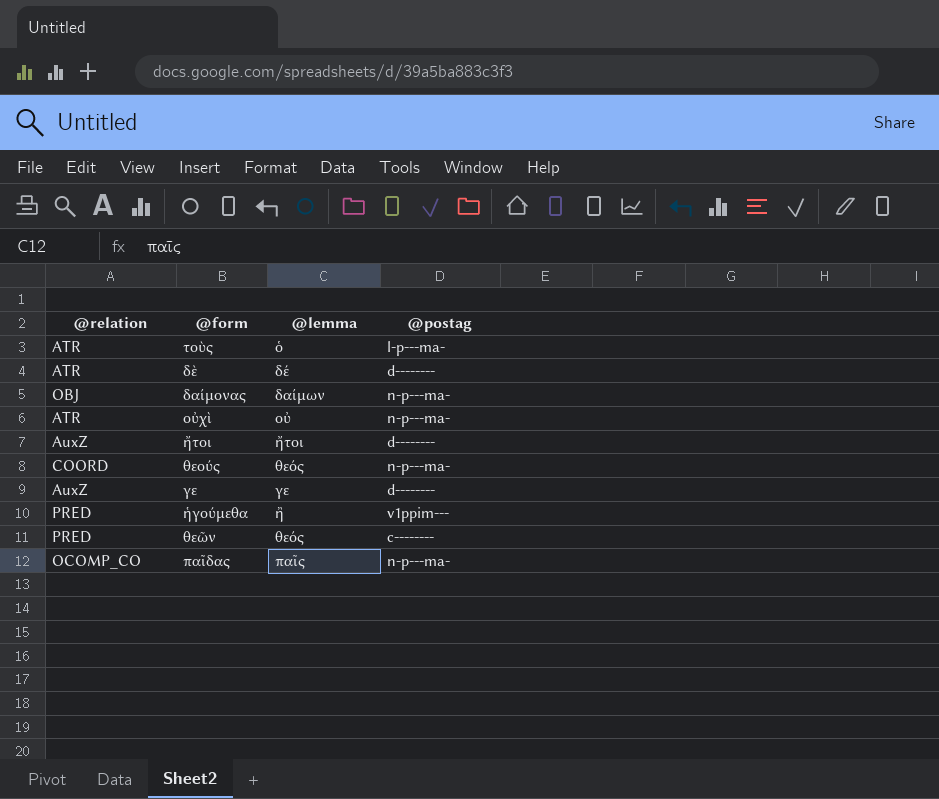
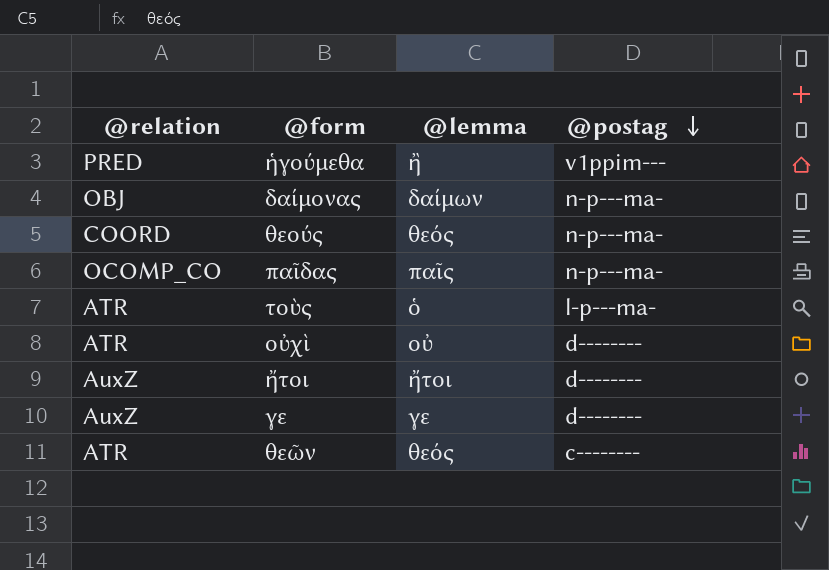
row order: none -> @postag descending
row δὲ: ATR | δέ | d-------- -> none
οὐχὶ | @postag: n-p---ma- -> d--------
θεῶν | @relation: PRED -> ATR

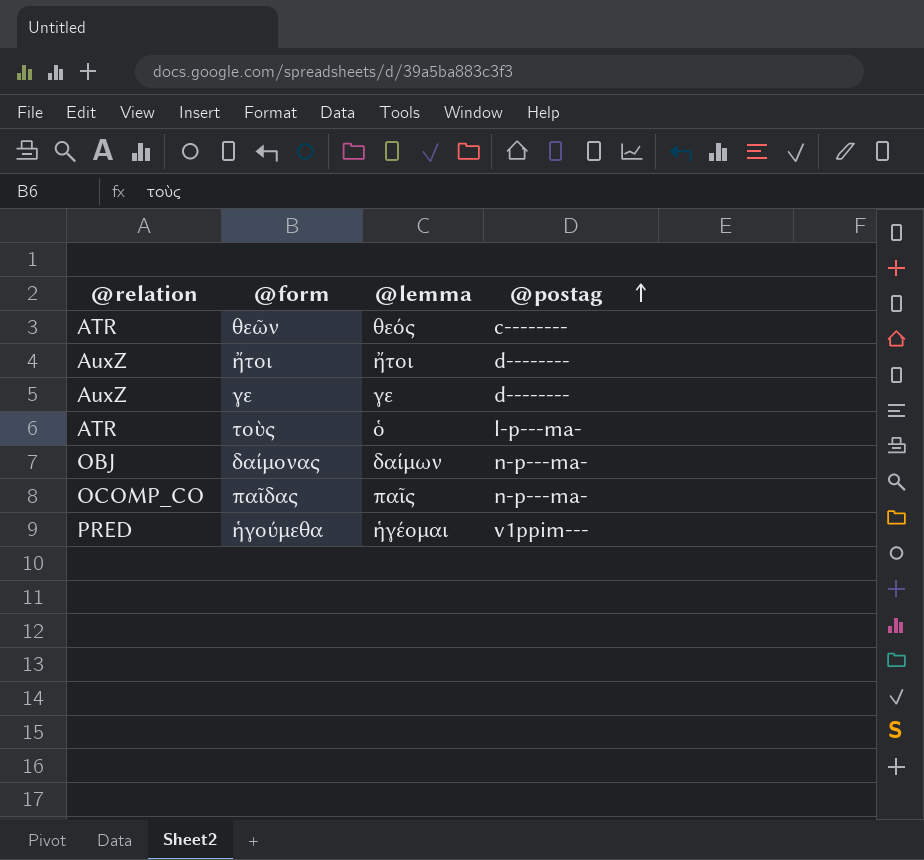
row order: @postag descending -> @postag ascending
row θεούς: COORD | θεός | n-p---ma- -> none
row οὐχὶ: ATR | οὐ | d-------- -> none
ἡγούμεθα | @lemma: ἢ -> ἡγέομαι

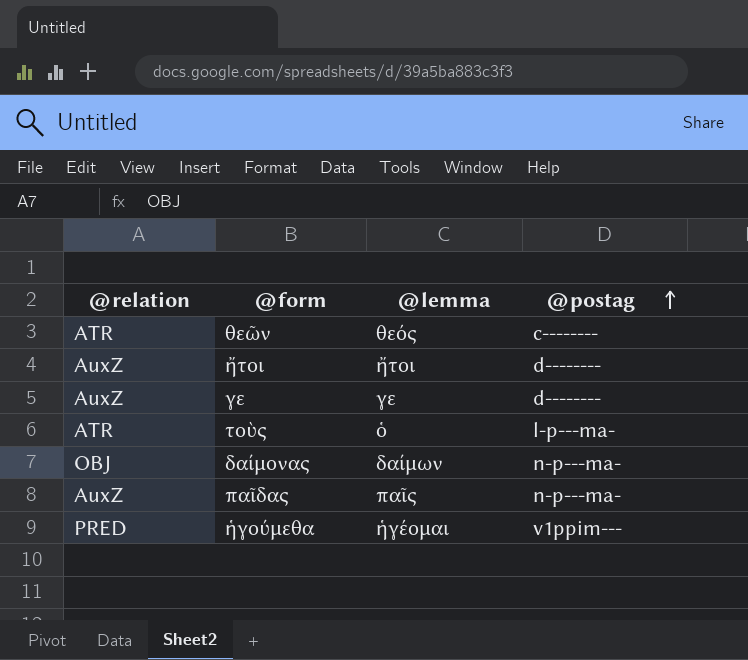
παῖδας | @relation: OCOMP_CO -> AuxZ

